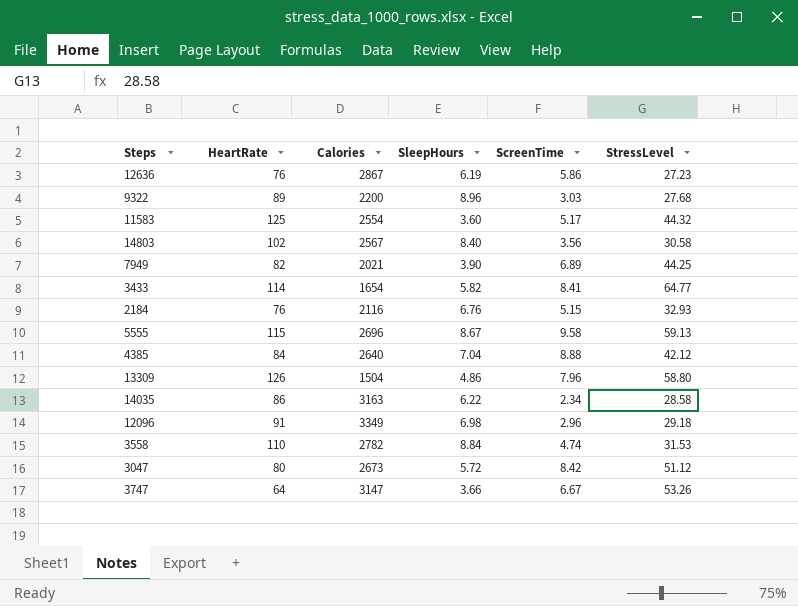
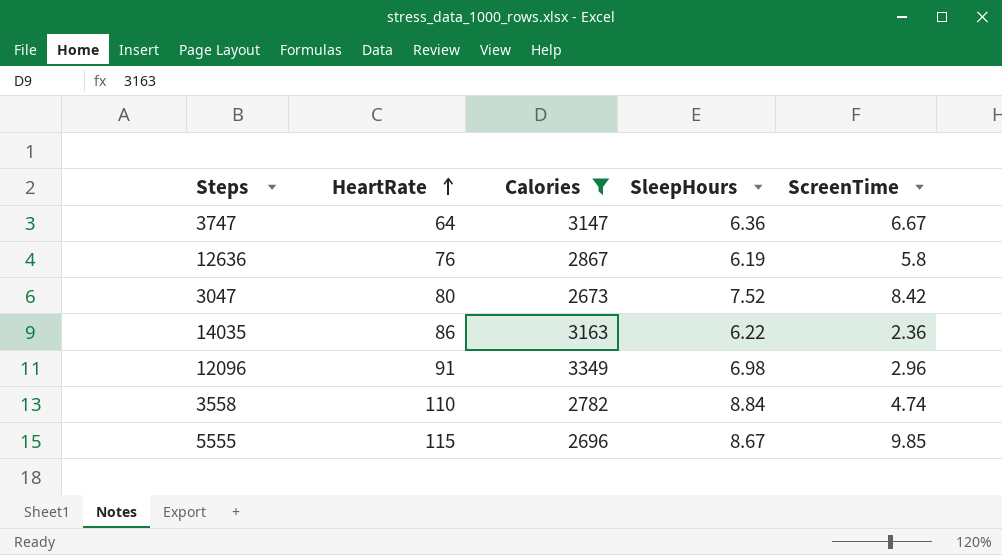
filter: none -> Calories >= 2673
row order: none -> HeartRate ascending
column StressLevel | position: 6 -> none
3747 | SleepHours: 3.66 -> 6.36
12636 | ScreenTime: 5.86 -> 5.8
3047 | SleepHours: 5.72 -> 7.52
14035 | ScreenTime: 2.34 -> 2.36
5555 | ScreenTime: 9.58 -> 9.85

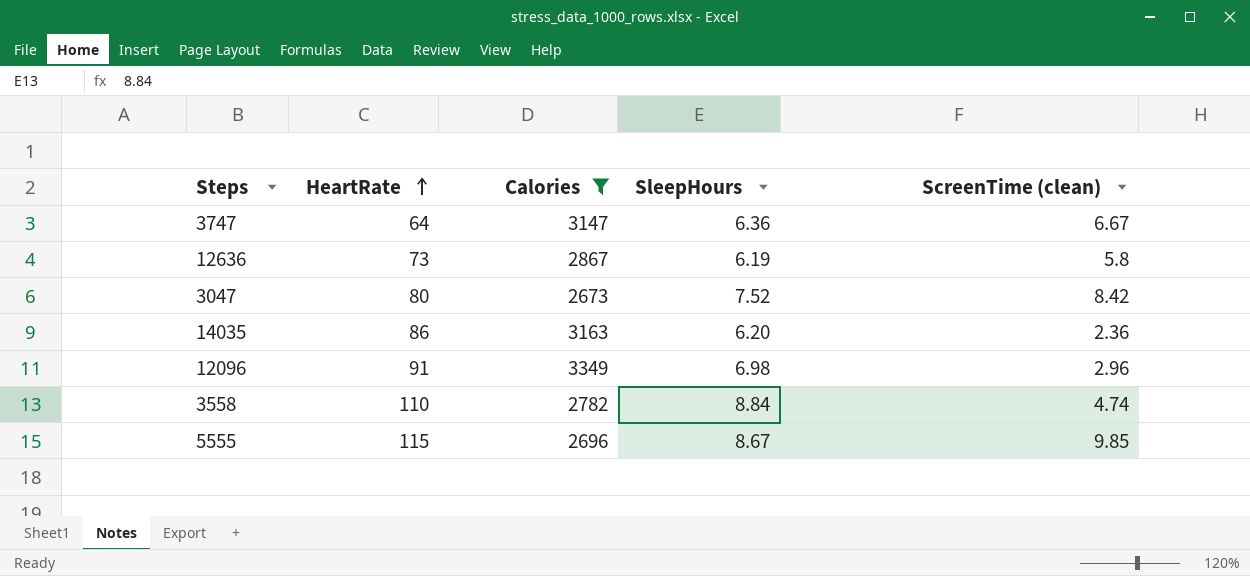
column name: ScreenTime -> ScreenTime (clean)
12636 | HeartRate: 76 -> 73
14035 | SleepHours: 6.22 -> 6.20

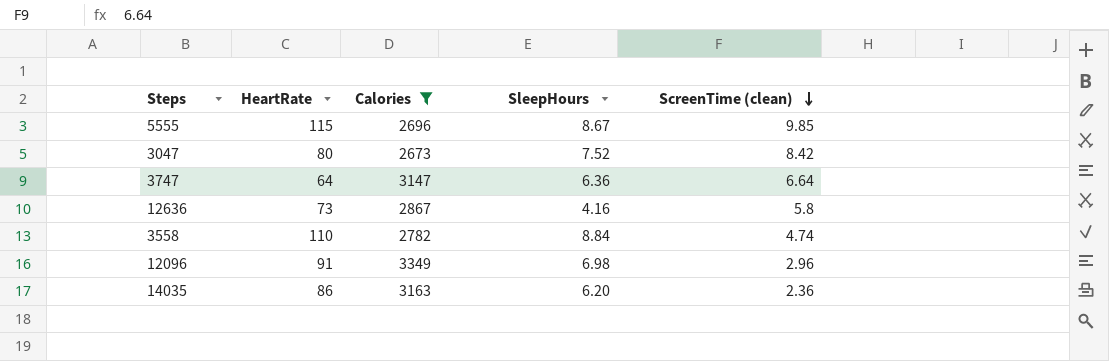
row order: HeartRate ascending -> ScreenTime (clean) descending
3747 | ScreenTime (clean): 6.67 -> 6.64
12636 | SleepHours: 6.19 -> 4.16

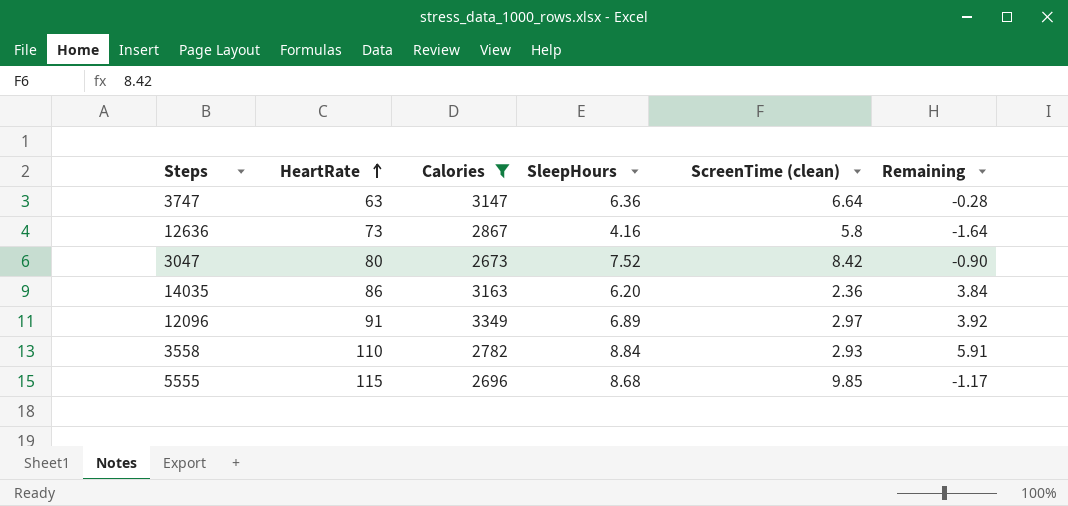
row order: ScreenTime (clean) descending -> HeartRate ascending
column Remaining | formula: none -> [SleepHours] - [ScreenTime (clean)]
3747 | HeartRate: 64 -> 63
12096 | SleepHours: 6.98 -> 6.89
12096 | ScreenTime (clean): 2.96 -> 2.97
3558 | ScreenTime (clean): 4.74 -> 2.93
5555 | SleepHours: 8.67 -> 8.68

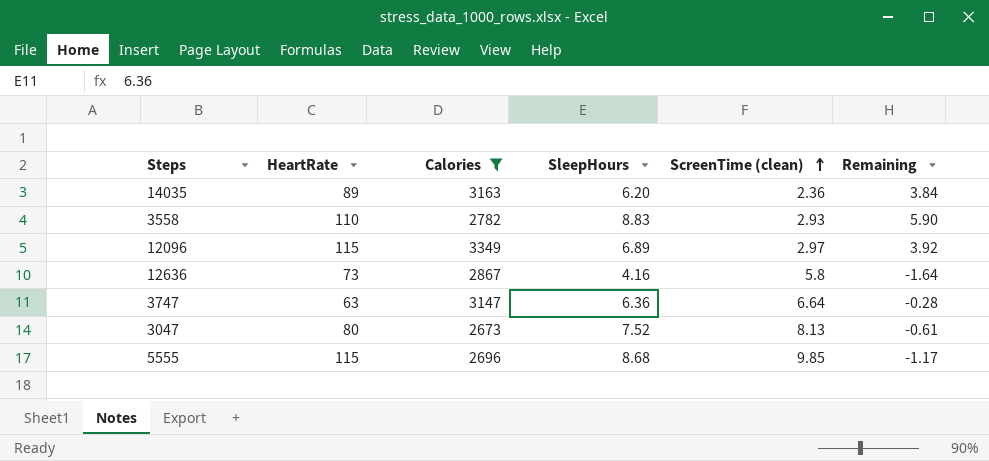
row order: HeartRate ascending -> ScreenTime (clean) ascending
14035 | HeartRate: 86 -> 89
3558 | SleepHours: 8.84 -> 8.83
3558 | Remaining: 5.91 -> 5.90
12096 | HeartRate: 91 -> 115
3047 | ScreenTime (clean): 8.42 -> 8.13
3047 | Remaining: -0.90 -> -0.61

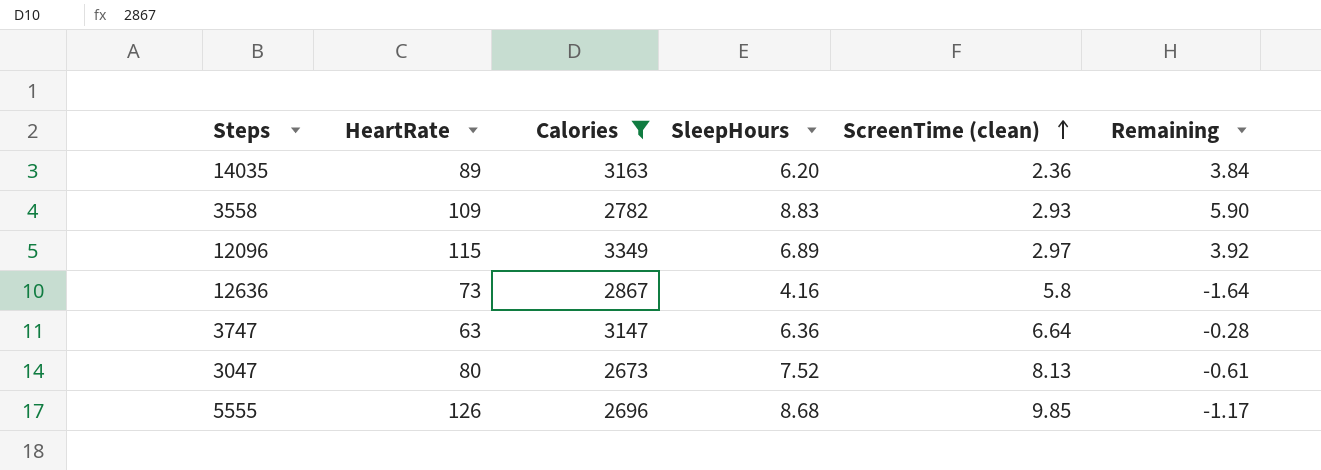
3558 | HeartRate: 110 -> 109
5555 | HeartRate: 115 -> 126

